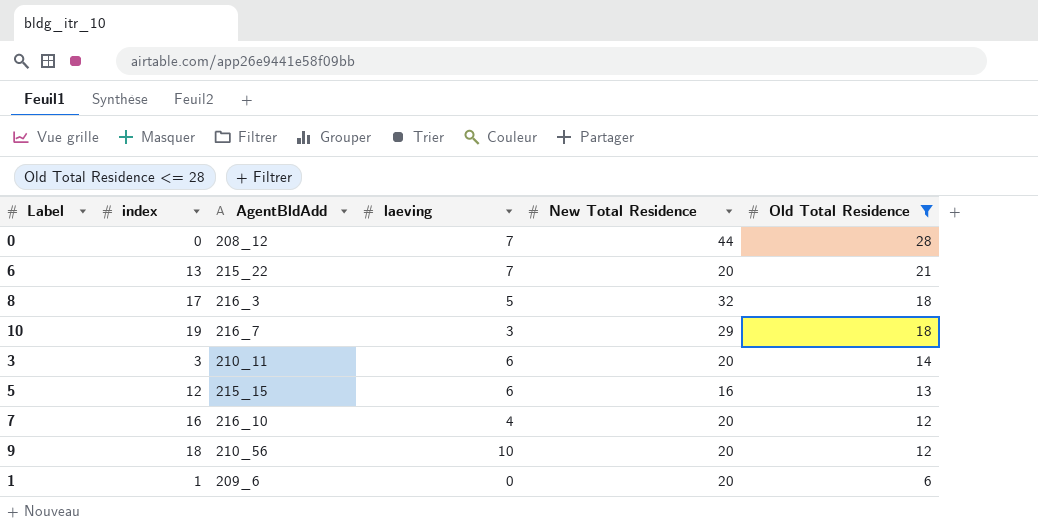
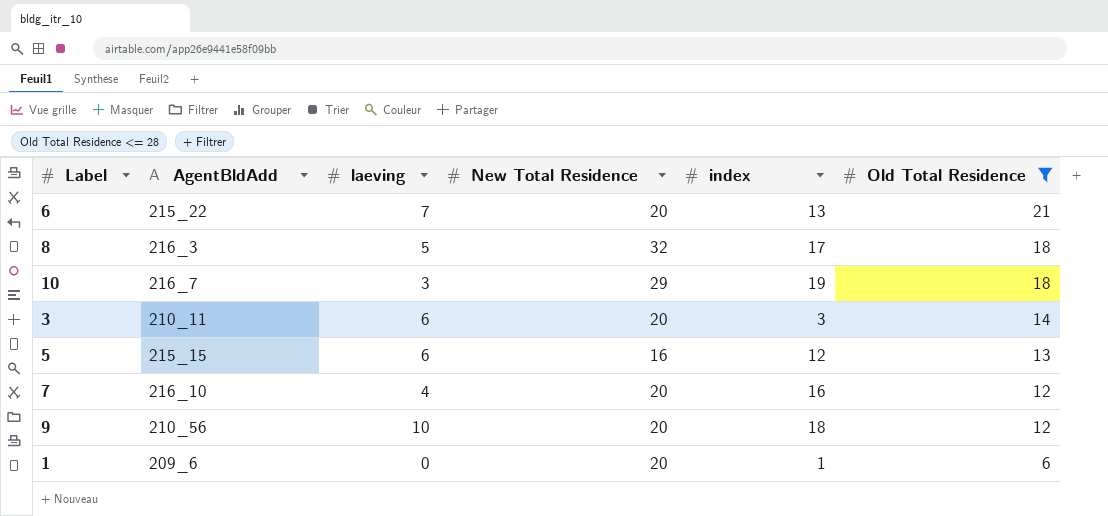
column index | position: 2 -> 5
row 0: 0 | 208_12 | 7 | 44 | 28 -> none

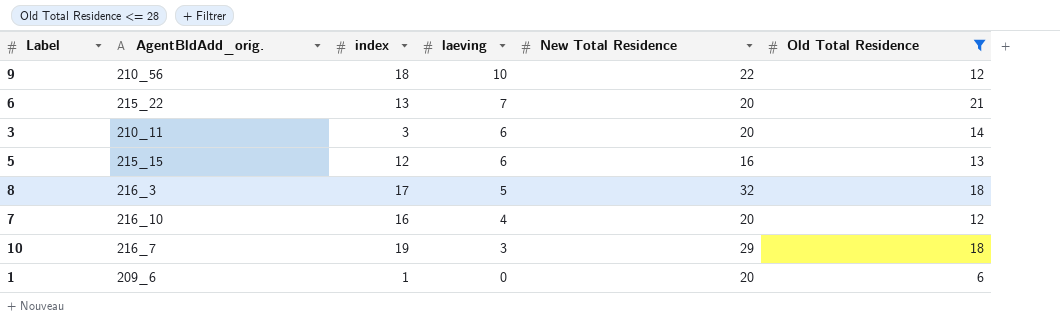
row order: Old Total Residence descending -> laeving descending
column name: AgentBldAdd -> AgentBldAdd_orig.
column index | position: 5 -> 3
9 | New Total Residence: 20 -> 22

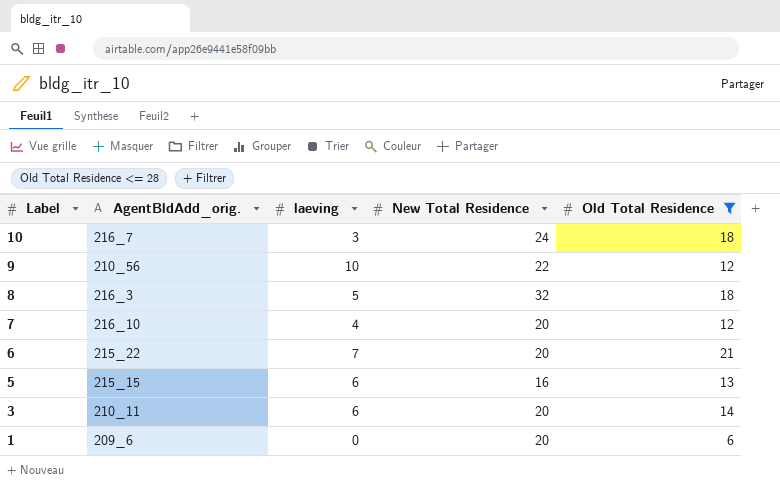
row order: laeving descending -> Label descending
column index | position: 3 -> none
10 | New Total Residence: 29 -> 24

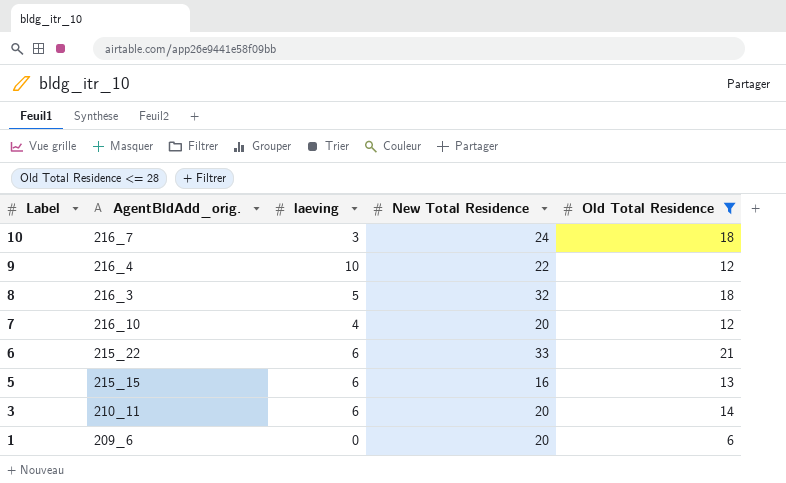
9 | AgentBldAdd_orig.: 210_56 -> 216_4
6 | laeving: 7 -> 6
6 | New Total Residence: 20 -> 33

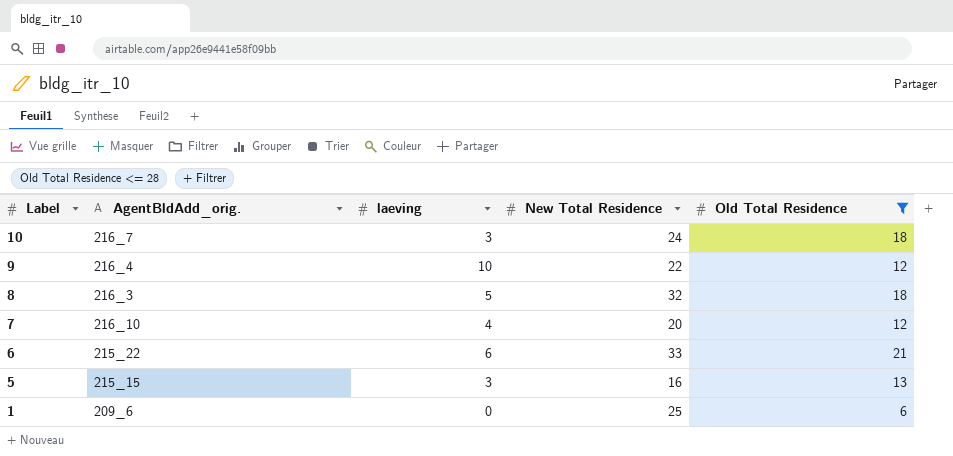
row 3: 210_11 | 6 | 20 | 14 -> none
5 | laeving: 6 -> 3
1 | New Total Residence: 20 -> 25

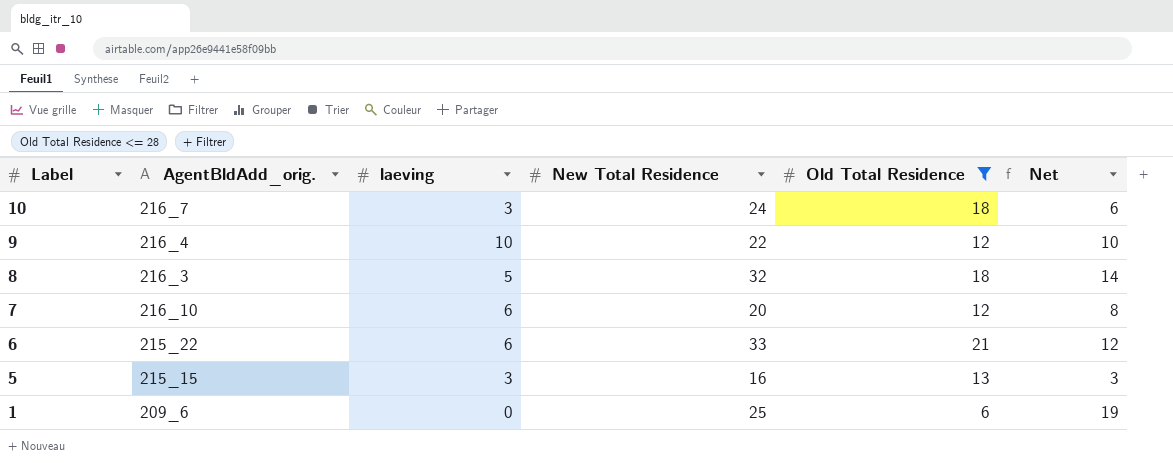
column Net | formula: none -> [New Total Residence] - [Old Total Residence]
7 | laeving: 4 -> 6

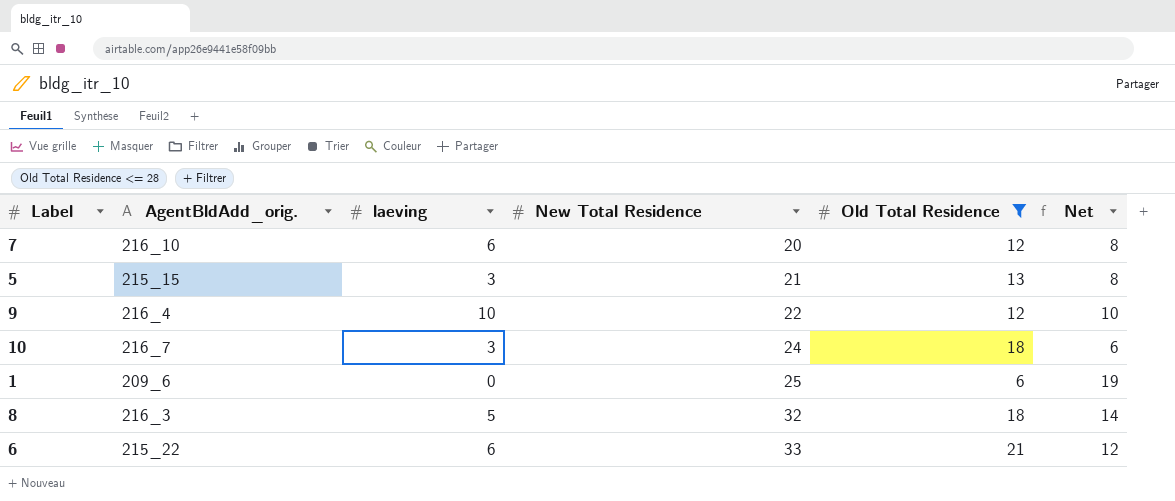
row order: Label descending -> New Total Residence ascending
5 | New Total Residence: 16 -> 21
5 | Net: 3 -> 8

